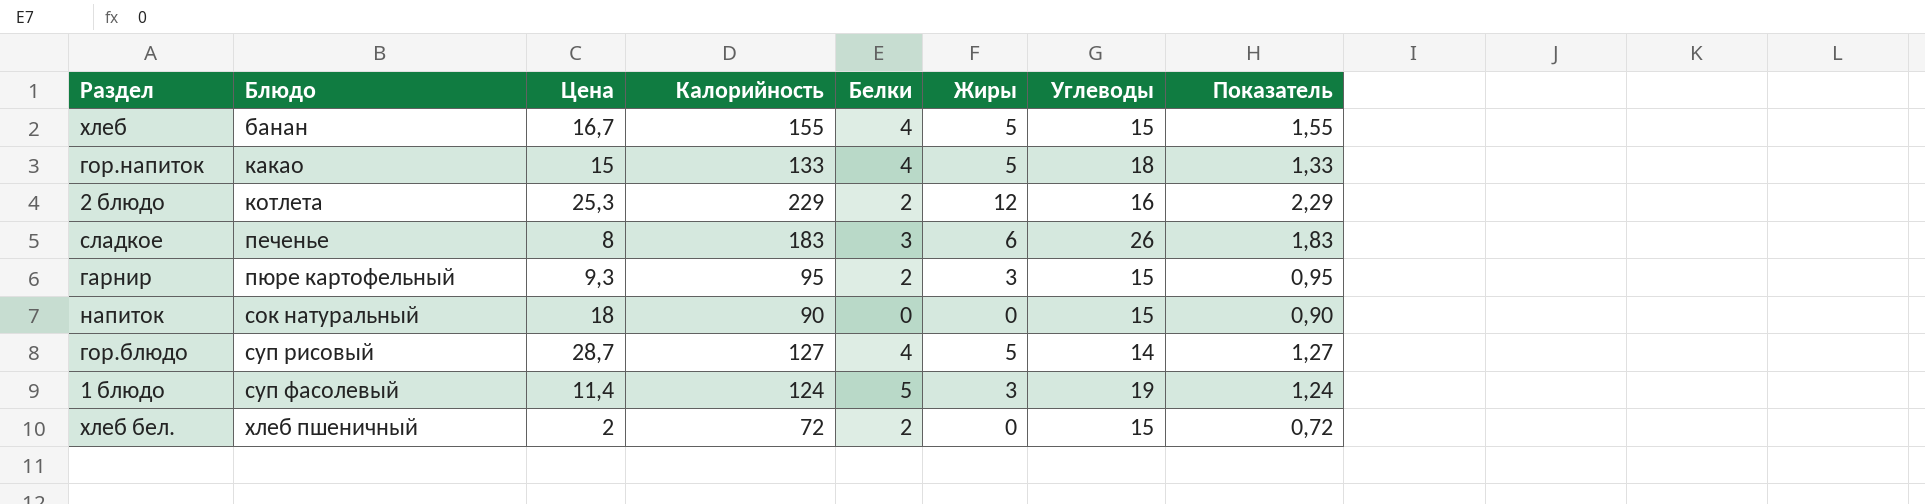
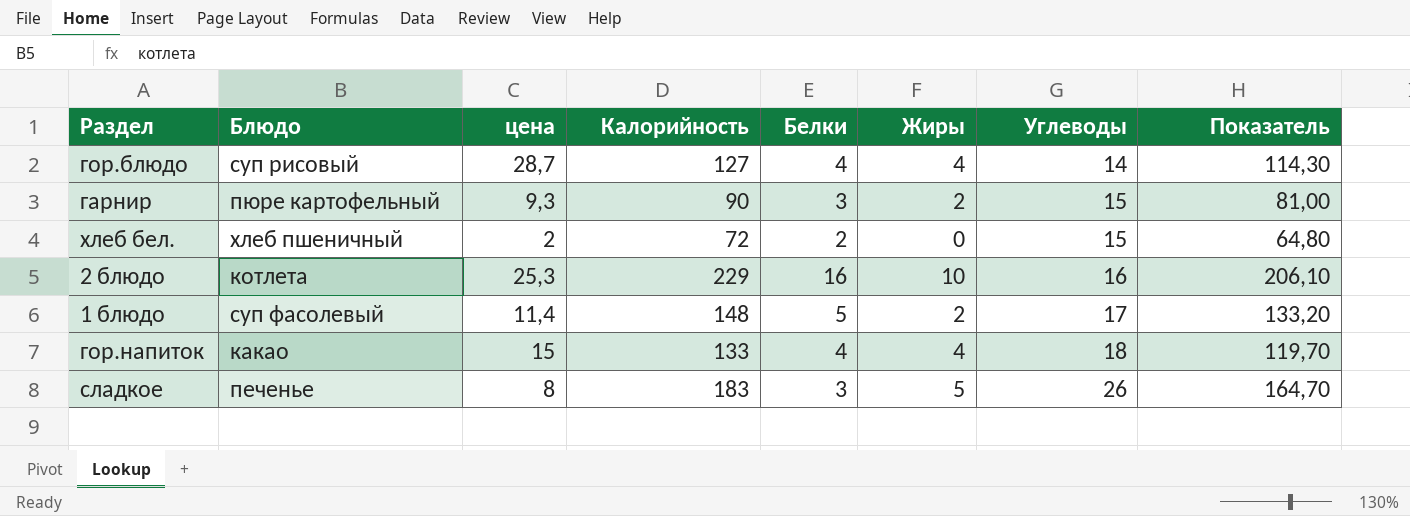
row order: Блюдо ascending -> Углеводы ascending
column name: Цена -> цена
column Показатель | formula: [Калорийность] * 0,01 -> [Калорийность] * 0,9
row хлеб: банан | 16,7 | 155 | 4 | 5 | 15 | 1,55 -> none
row напиток: сок натуральный | 18 | 90 | 0 | 0 | 15 | 0,90 -> none
гор.блюдо | Жиры: 5 -> 4
гарнир | Калорийность: 95 -> 90
гарнир | Белки: 2 -> 3
гарнир | Жиры: 3 -> 2
2 блюдо | Белки: 2 -> 16
2 блюдо | Жиры: 12 -> 10
1 блюдо | Калорийность: 124 -> 148
1 блюдо | Жиры: 3 -> 2
1 блюдо | Углеводы: 19 -> 17
гор.напиток | Жиры: 5 -> 4
сладкое | Жиры: 6 -> 5

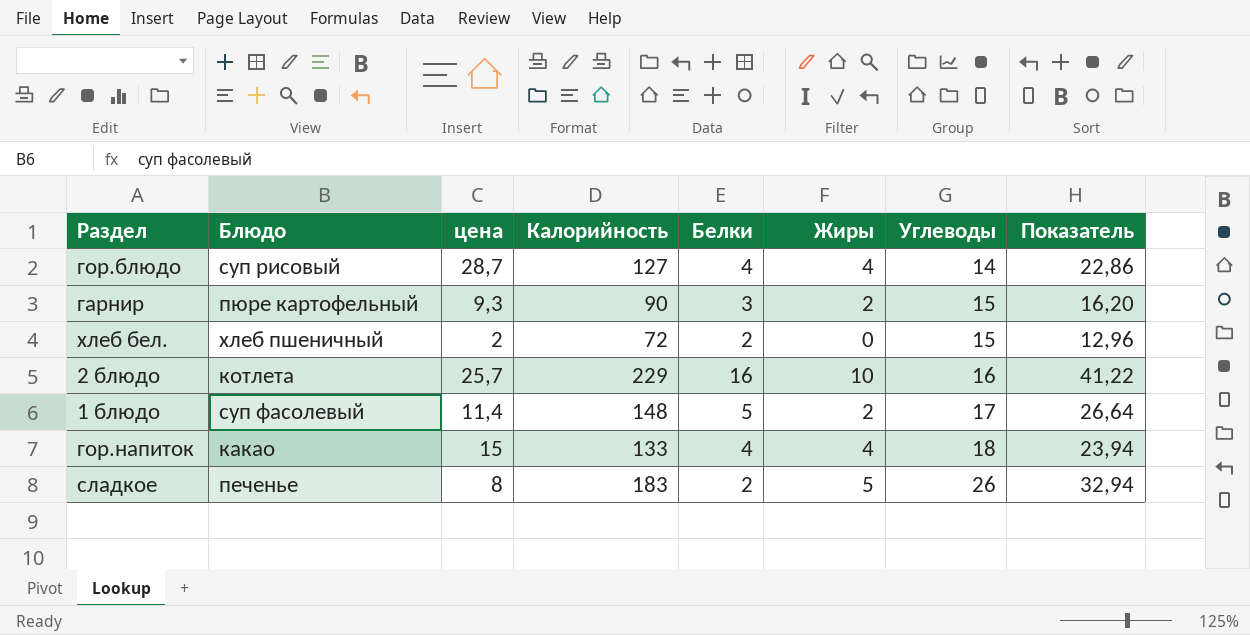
column Показатель | formula: [Калорийность] * 0,9 -> [Калорийность] * 0,18
2 блюдо | цена: 25,3 -> 25,7
сладкое | Белки: 3 -> 2

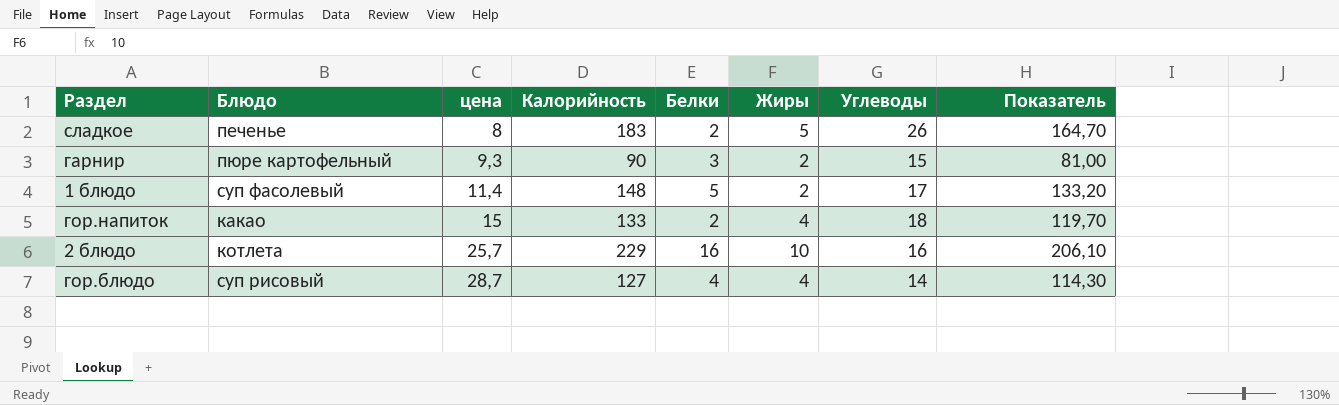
row order: Углеводы ascending -> цена ascending
column Показатель | formula: [Калорийность] * 0,18 -> [Калорийность] * 0,9
row хлеб бел.: хлеб пшеничный | 2 | 72 | 2 | 0 | 15 | 12,96 -> none
гор.напиток | Белки: 4 -> 2

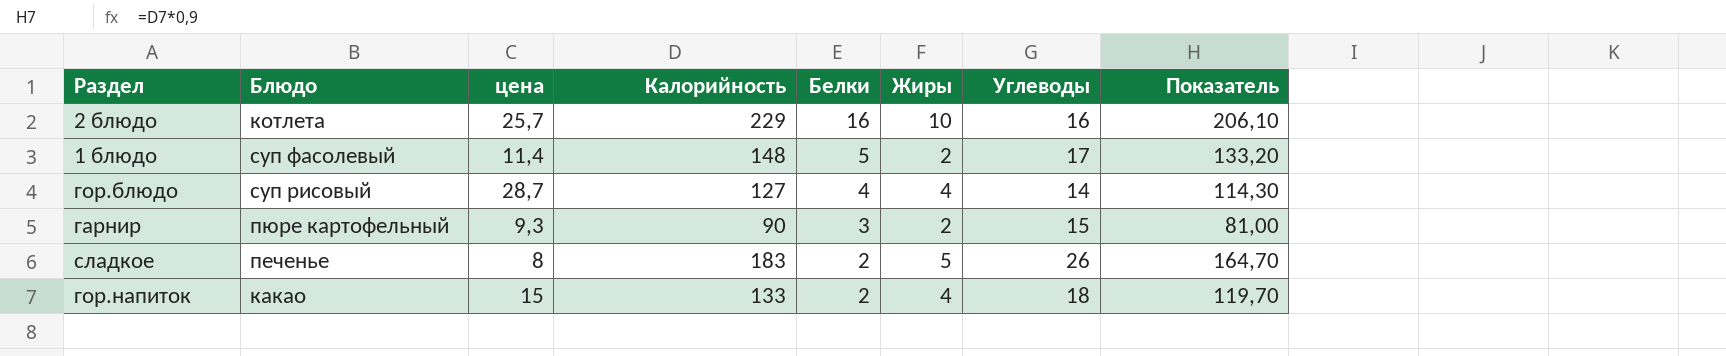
row order: цена ascending -> Белки descending

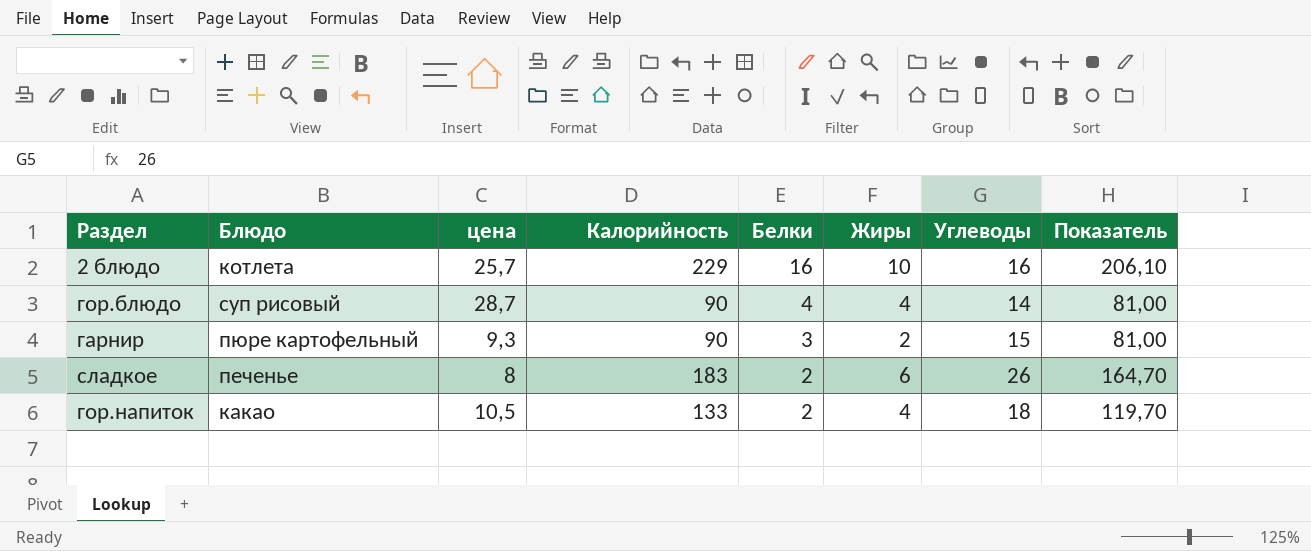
row 1 блюдо: суп фасолевый | 11,4 | 148 | 5 | 2 | 17 | 133,20 -> none
гор.блюдо | Калорийность: 127 -> 90
гор.блюдо | Показатель: 114,30 -> 81,00
сладкое | Жиры: 5 -> 6
гор.напиток | цена: 15 -> 10,5

